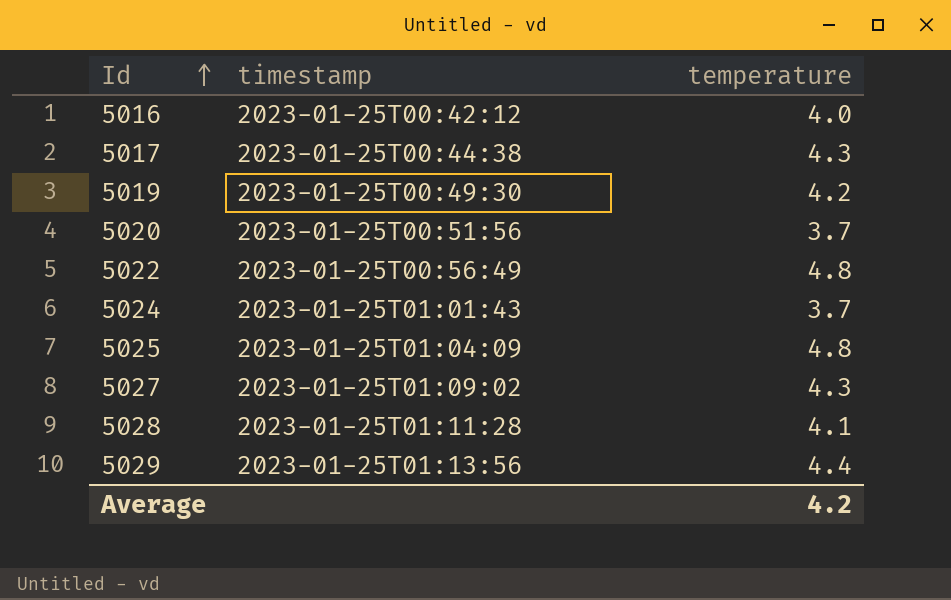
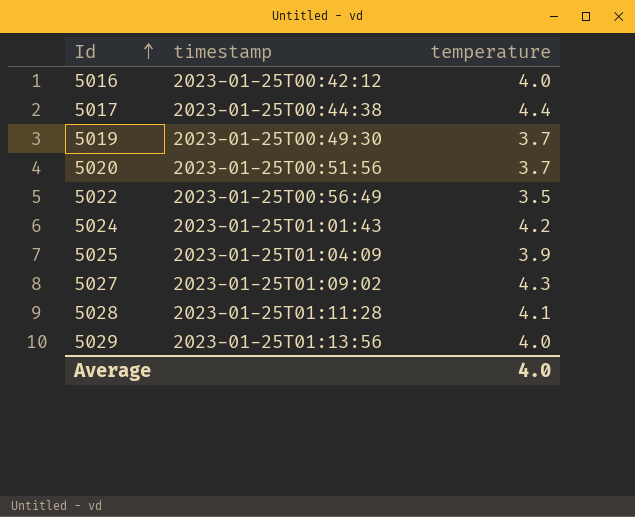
5017 | temperature: 4.3 -> 4.4
5019 | temperature: 4.2 -> 3.7
5022 | temperature: 4.8 -> 3.5
5024 | temperature: 3.7 -> 4.2
5025 | temperature: 4.8 -> 3.9
5029 | temperature: 4.4 -> 4.0
Average | temperature: 4.2 -> 4.0

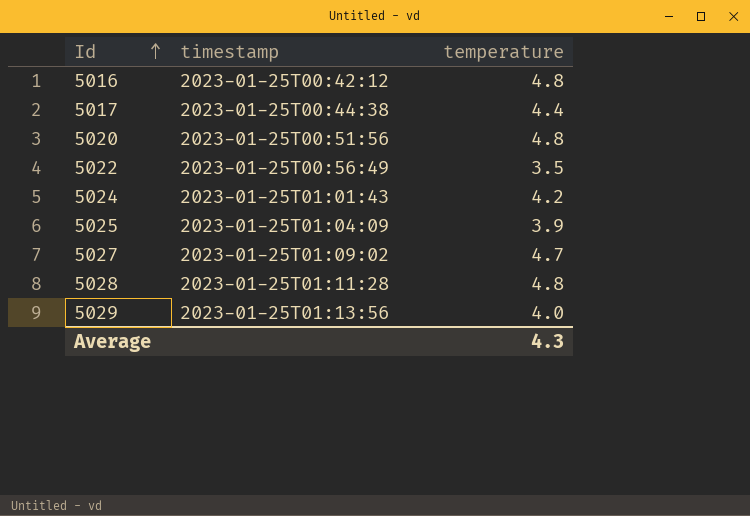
row 5019: 2023-01-25T00:49:30 | 3.7 -> none
5016 | temperature: 4.0 -> 4.8
5020 | temperature: 3.7 -> 4.8
5027 | temperature: 4.3 -> 4.7
5028 | temperature: 4.1 -> 4.8
Average | temperature: 4.0 -> 4.3

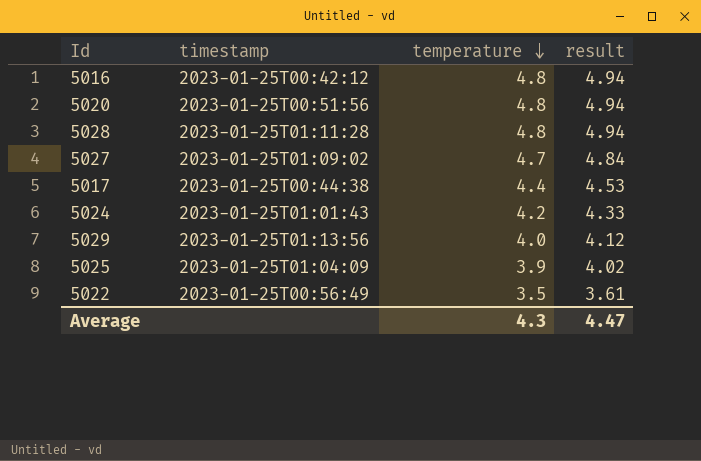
row order: Id ascending -> temperature descending
column result | formula: none -> [temperature] * 1.03

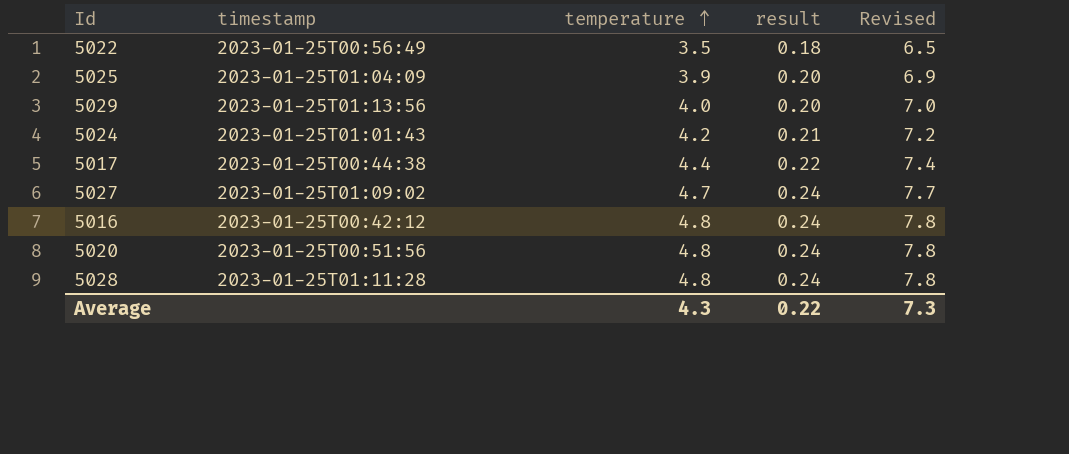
row order: temperature descending -> temperature ascending
column result | formula: [temperature] * 1.03 -> [temperature] * 0.05
column Revised | formula: none -> [temperature] + 3
Average | result: 4.47 -> 0.22

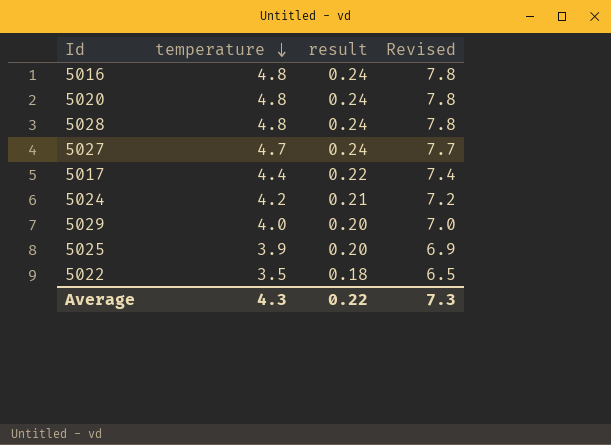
row order: temperature ascending -> temperature descending
column timestamp | position: 2 -> none

